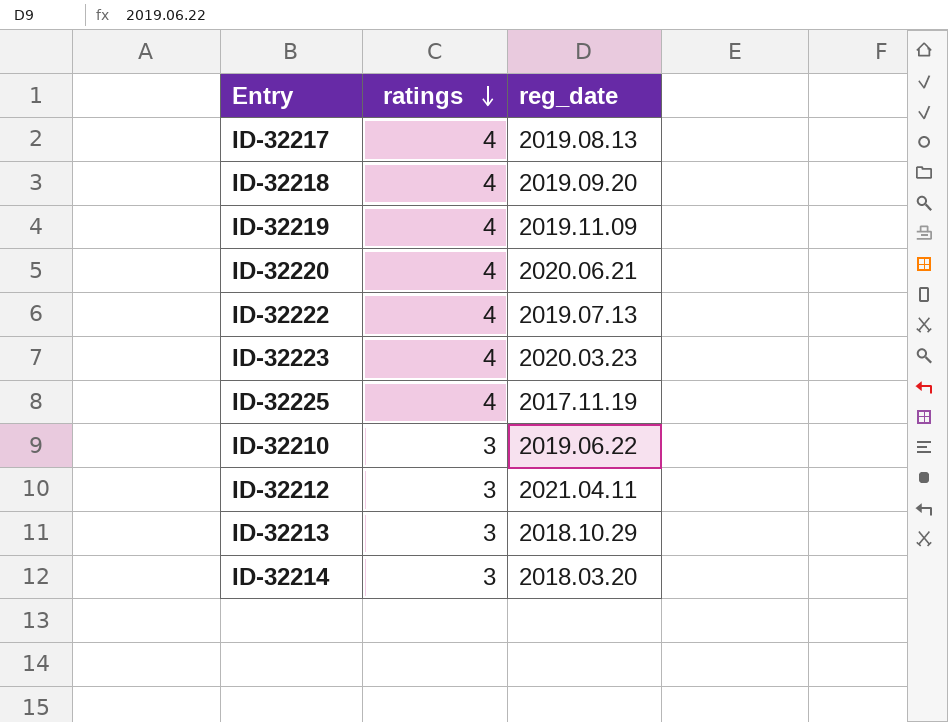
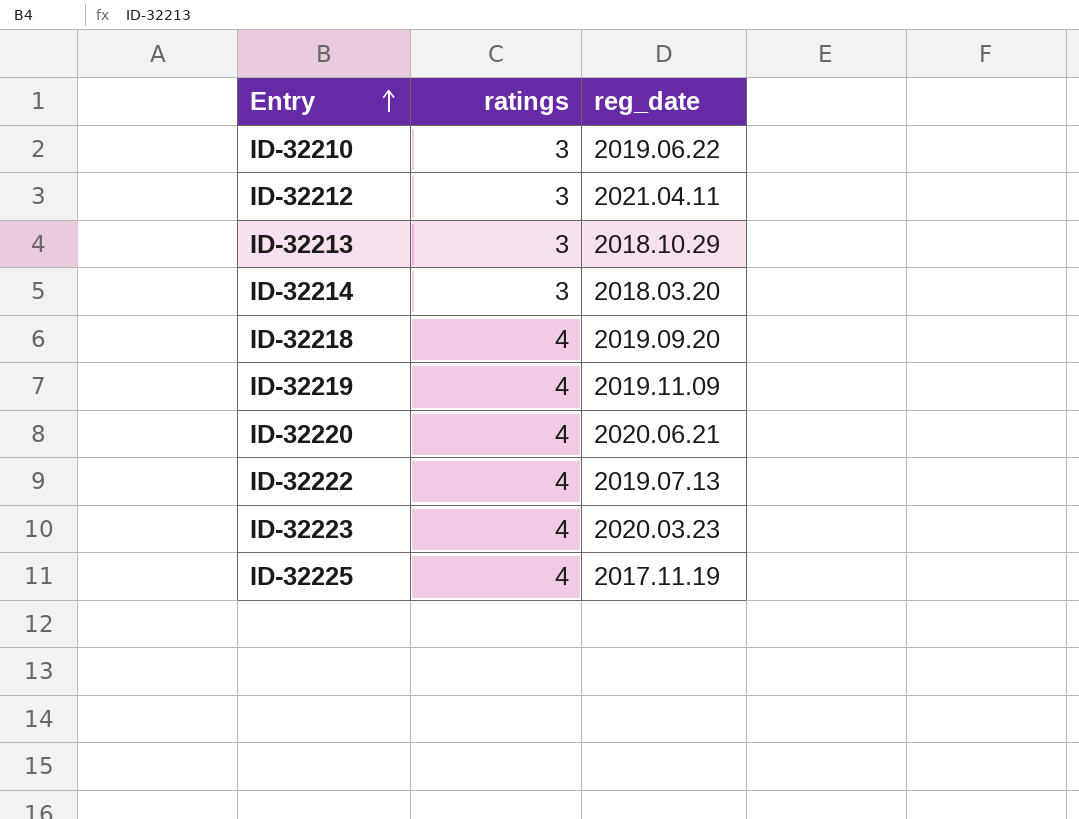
row order: ratings descending -> Entry ascending
row ID-32217: 4 | 2019.08.13 -> none

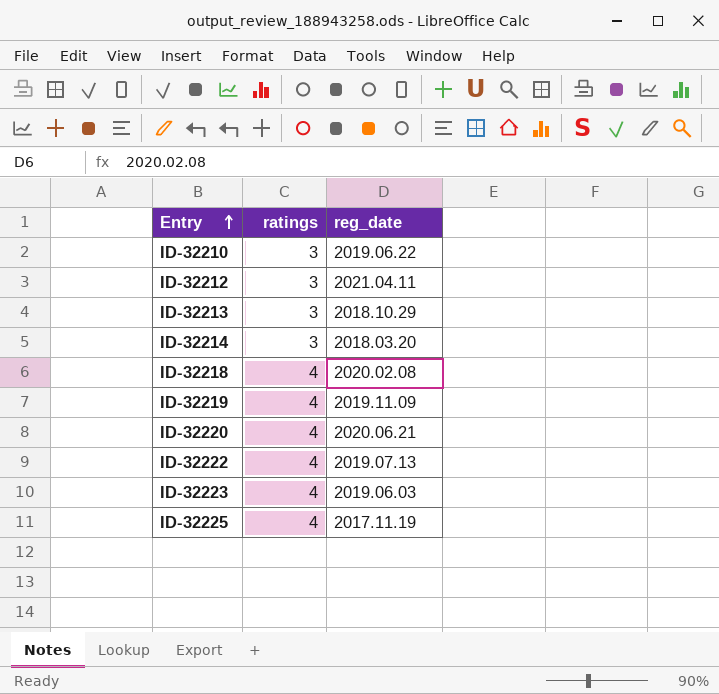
ID-32218 | reg_date: 2019.09.20 -> 2020.02.08
ID-32223 | reg_date: 2020.03.23 -> 2019.06.03

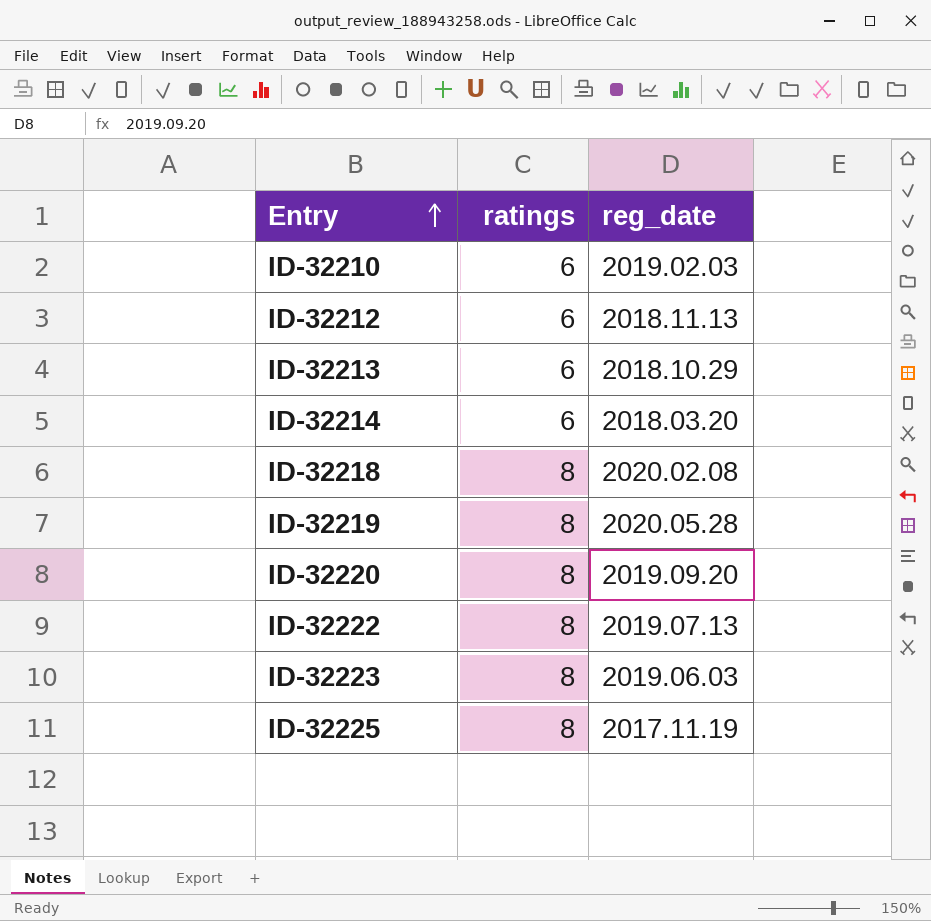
ID-32210 | ratings: 3 -> 6
ID-32210 | reg_date: 2019.06.22 -> 2019.02.03
ID-32212 | ratings: 3 -> 6
ID-32212 | reg_date: 2021.04.11 -> 2018.11.13
ID-32213 | ratings: 3 -> 6
ID-32214 | ratings: 3 -> 6
ID-32218 | ratings: 4 -> 8
ID-32219 | ratings: 4 -> 8
ID-32219 | reg_date: 2019.11.09 -> 2020.05.28
ID-32220 | ratings: 4 -> 8
ID-32220 | reg_date: 2020.06.21 -> 2019.09.20
ID-32222 | ratings: 4 -> 8
ID-32223 | ratings: 4 -> 8
ID-32225 | ratings: 4 -> 8

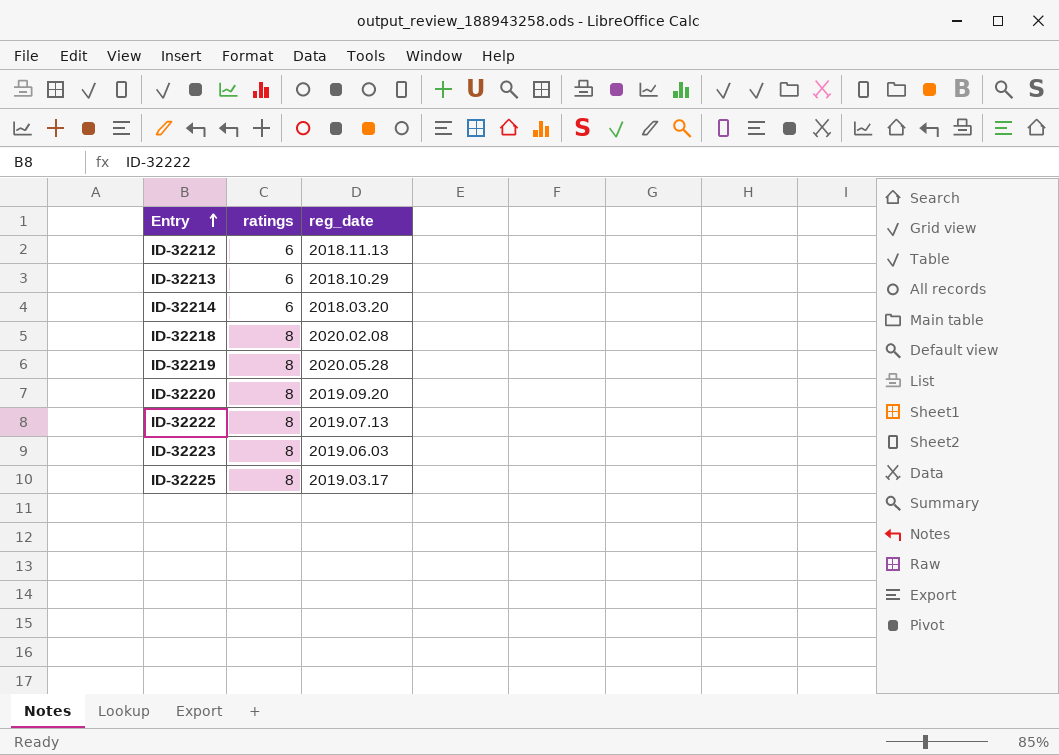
row ID-32210: 6 | 2019.02.03 -> none
ID-32225 | reg_date: 2017.11.19 -> 2019.03.17

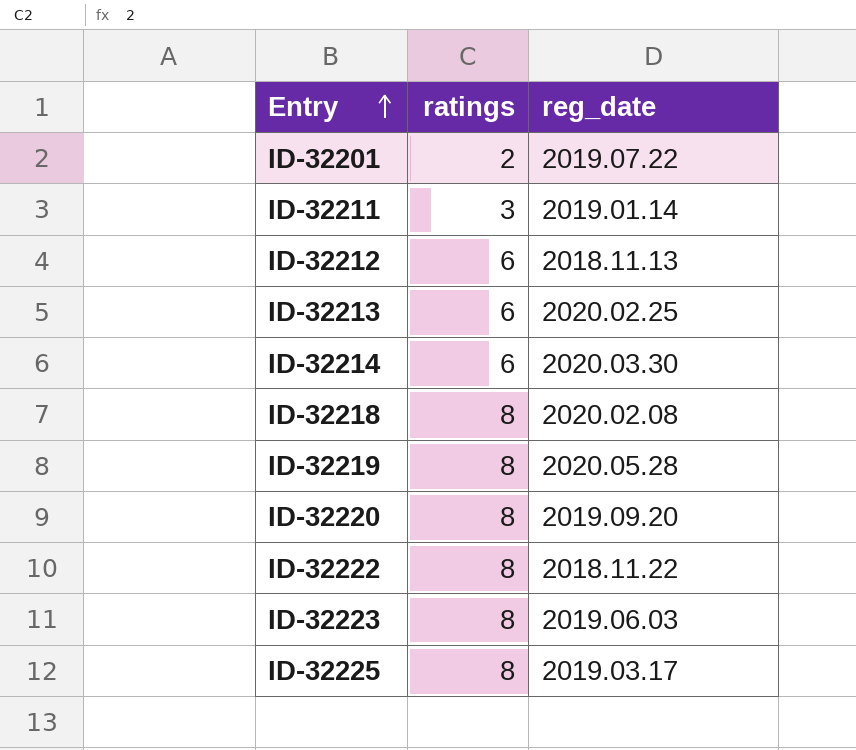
row ID-32201: none -> 2 | 2019.07.22
row ID-32211: none -> 3 | 2019.01.14
ID-32213 | reg_date: 2018.10.29 -> 2020.02.25
ID-32214 | reg_date: 2018.03.20 -> 2020.03.30
ID-32222 | reg_date: 2019.07.13 -> 2018.11.22

